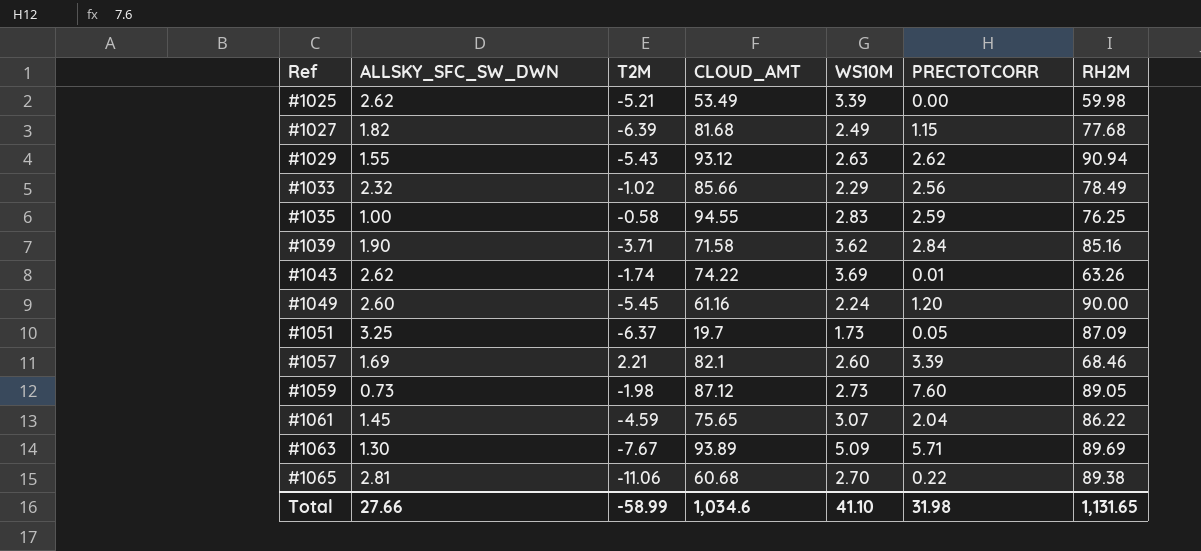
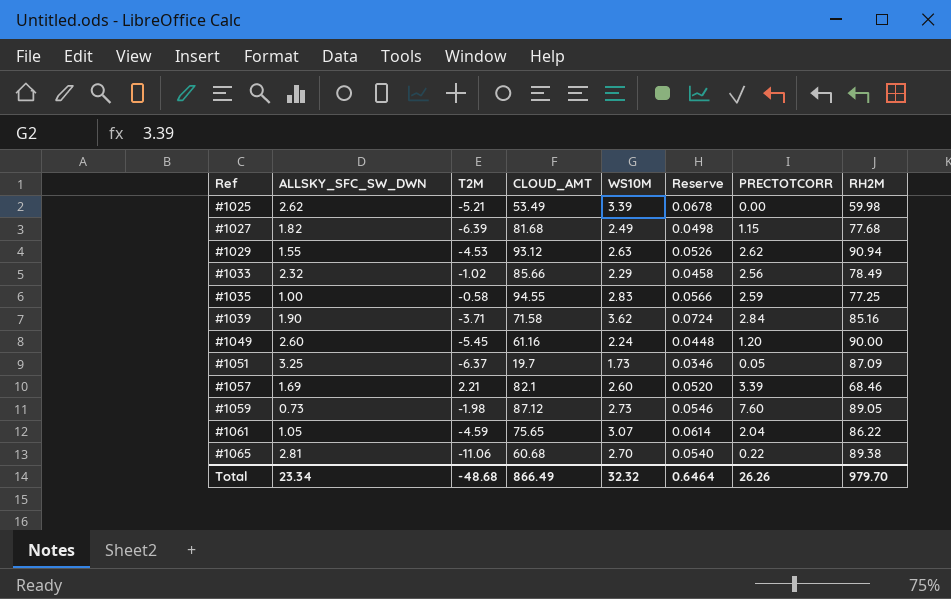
column Reserve | formula: none -> [WS10M] * 0.02
row #1043: 2.62 | -1.74 | 74.22 | 3.69 | 0.01 | 63.26 -> none
row #1063: 1.30 | -7.67 | 93.89 | 5.09 | 5.71 | 89.69 -> none
#1029 | T2M: -5.43 -> -4.53
#1035 | RH2M: 76.25 -> 77.25
#1061 | ALLSKY_SFC_SW_DWN: 1.45 -> 1.05
Total | ALLSKY_SFC_SW_DWN: 27.66 -> 23.34
Total | T2M: -58.99 -> -48.68
Total | CLOUD_AMT: 1,034.6 -> 866.49
Total | WS10M: 41.10 -> 32.32
Total | PRECTOTCORR: 31.98 -> 26.26
Total | RH2M: 1,131.65 -> 979.70

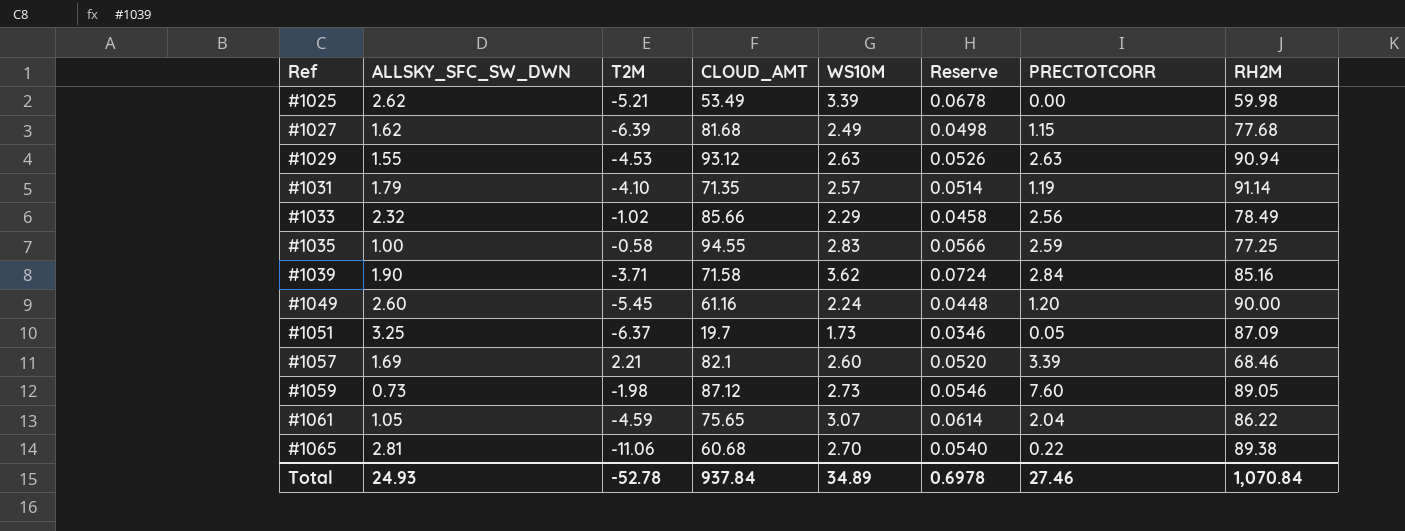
#1027 | ALLSKY_SFC_SW_DWN: 1.82 -> 1.62
#1029 | PRECTOTCORR: 2.62 -> 2.63
row #1031: none -> 1.79 | -4.10 | 71.35 | 2.57 | 0.0514 | 1.19 | 91.14
Total | ALLSKY_SFC_SW_DWN: 23.34 -> 24.93
Total | T2M: -48.68 -> -52.78
Total | CLOUD_AMT: 866.49 -> 937.84
Total | WS10M: 32.32 -> 34.89
Total | Reserve: 0.6464 -> 0.6978
Total | PRECTOTCORR: 26.26 -> 27.46
Total | RH2M: 979.70 -> 1,070.84

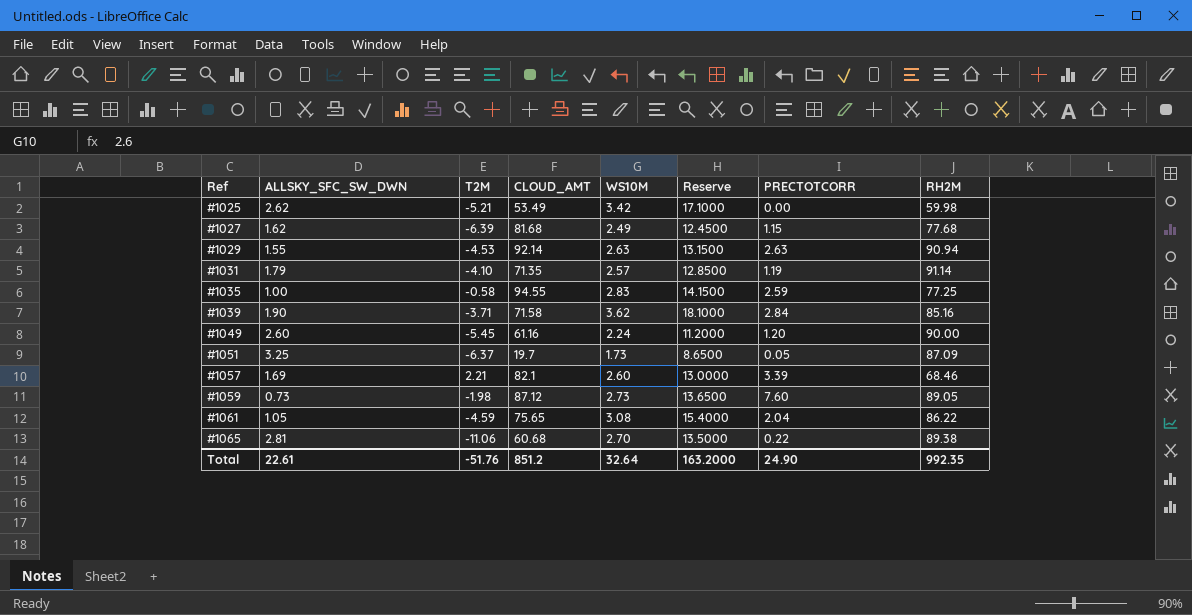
column Reserve | formula: [WS10M] * 0.02 -> [WS10M] * 5
row #1033: 2.32 | -1.02 | 85.66 | 2.29 | 0.0458 | 2.56 | 78.49 -> none
#1025 | WS10M: 3.39 -> 3.42
#1029 | CLOUD_AMT: 93.12 -> 92.14
#1061 | WS10M: 3.07 -> 3.08
Total | ALLSKY_SFC_SW_DWN: 24.93 -> 22.61
Total | T2M: -52.78 -> -51.76
Total | CLOUD_AMT: 937.84 -> 851.2
Total | WS10M: 34.89 -> 32.64
Total | Reserve: 0.6978 -> 163.2000
Total | PRECTOTCORR: 27.46 -> 24.90
Total | RH2M: 1,070.84 -> 992.35

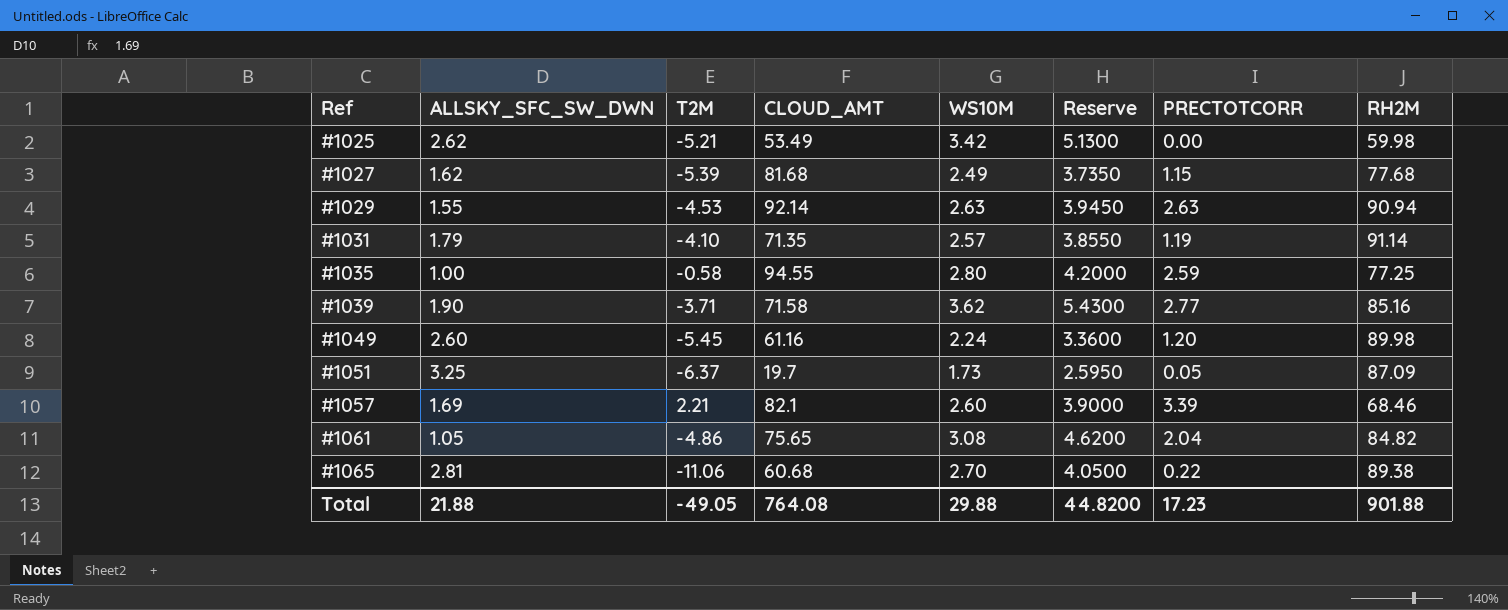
column Reserve | formula: [WS10M] * 5 -> [WS10M] * 1.5
row #1059: 0.73 | -1.98 | 87.12 | 2.73 | 13.6500 | 7.60 | 89.05 -> none
#1027 | T2M: -6.39 -> -5.39
#1035 | WS10M: 2.83 -> 2.80
#1039 | PRECTOTCORR: 2.84 -> 2.77
#1049 | RH2M: 90.00 -> 89.98
#1061 | T2M: -4.59 -> -4.86
#1061 | RH2M: 86.22 -> 84.82
Total | ALLSKY_SFC_SW_DWN: 22.61 -> 21.88
Total | T2M: -51.76 -> -49.05
Total | CLOUD_AMT: 851.2 -> 764.08
Total | WS10M: 32.64 -> 29.88
Total | Reserve: 163.2000 -> 44.8200
Total | PRECTOTCORR: 24.90 -> 17.23
Total | RH2M: 992.35 -> 901.88

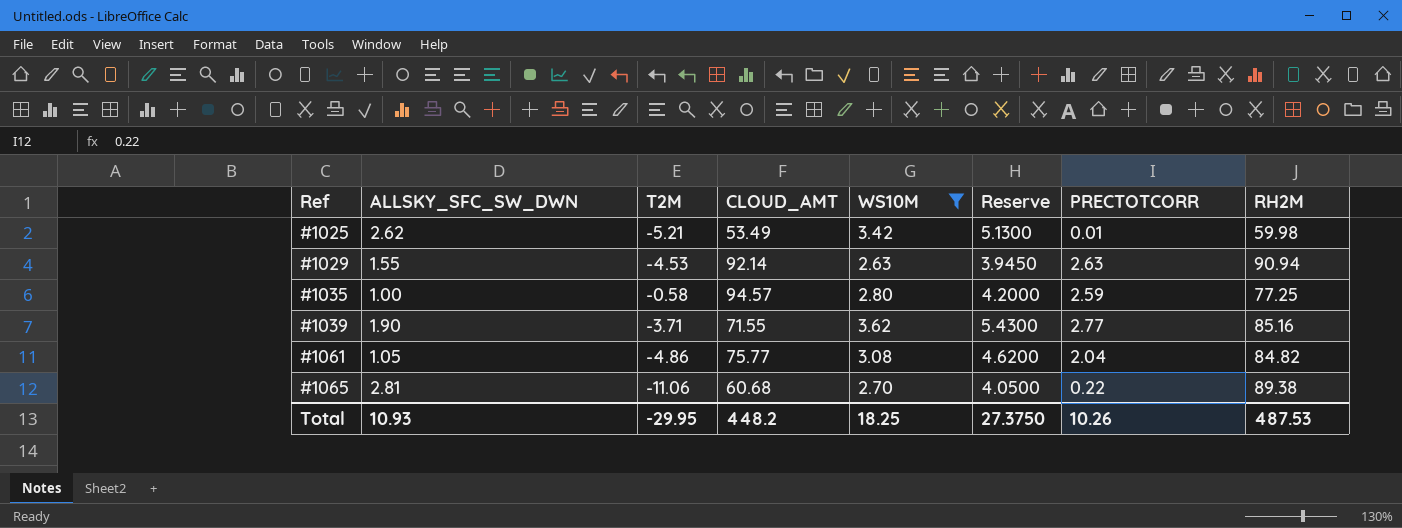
filter: none -> WS10M >= 2.63
#1025 | PRECTOTCORR: 0.00 -> 0.01
#1035 | CLOUD_AMT: 94.55 -> 94.57
#1039 | CLOUD_AMT: 71.58 -> 71.55
#1061 | CLOUD_AMT: 75.65 -> 75.77
Total | ALLSKY_SFC_SW_DWN: 21.88 -> 10.93
Total | T2M: -49.05 -> -29.95
Total | CLOUD_AMT: 764.08 -> 448.2
Total | WS10M: 29.88 -> 18.25
Total | Reserve: 44.8200 -> 27.3750
Total | PRECTOTCORR: 17.23 -> 10.26
Total | RH2M: 901.88 -> 487.53

